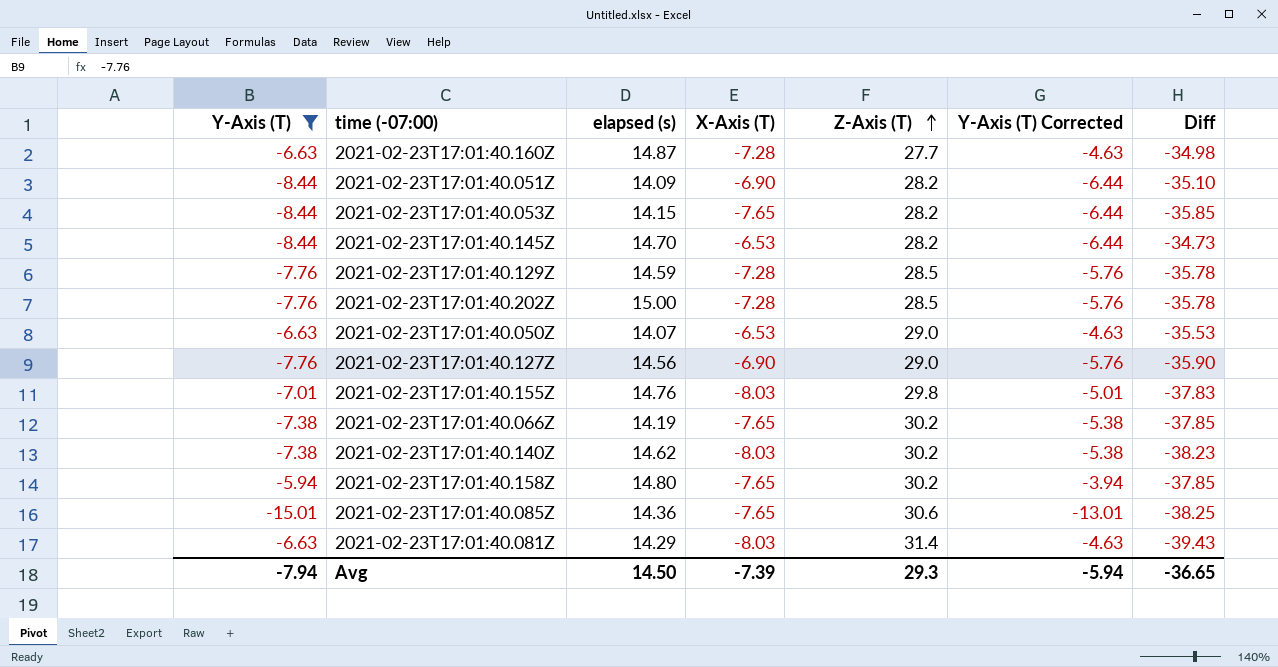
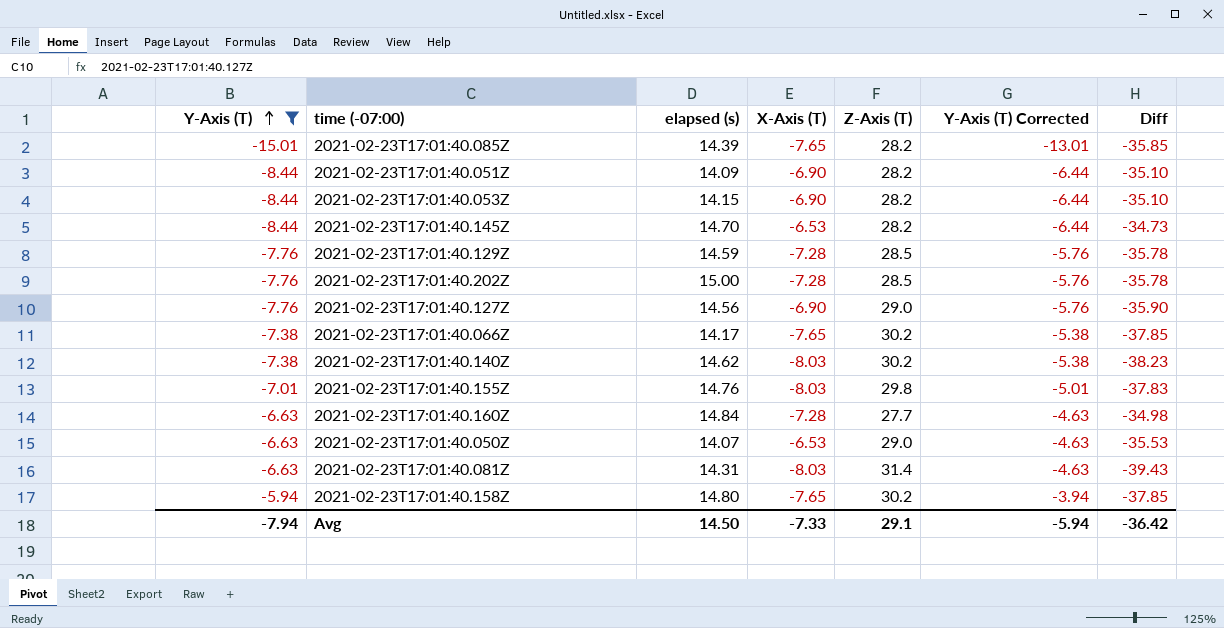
row order: Z-Axis (T) ascending -> Y-Axis (T) ascending
2021-02-23T17:01:40.085Z | elapsed (s): 14.36 -> 14.39
2021-02-23T17:01:40.085Z | Z-Axis (T): 30.6 -> 28.2
2021-02-23T17:01:40.085Z | Diff: -38.25 -> -35.85
2021-02-23T17:01:40.053Z | X-Axis (T): -7.65 -> -6.90
2021-02-23T17:01:40.053Z | Diff: -35.85 -> -35.10
2021-02-23T17:01:40.066Z | elapsed (s): 14.19 -> 14.17
2021-02-23T17:01:40.160Z | elapsed (s): 14.87 -> 14.84
2021-02-23T17:01:40.081Z | elapsed (s): 14.29 -> 14.31
Avg | X-Axis (T): -7.39 -> -7.33
Avg | Z-Axis (T): 29.3 -> 29.1
Avg | Diff: -36.65 -> -36.42

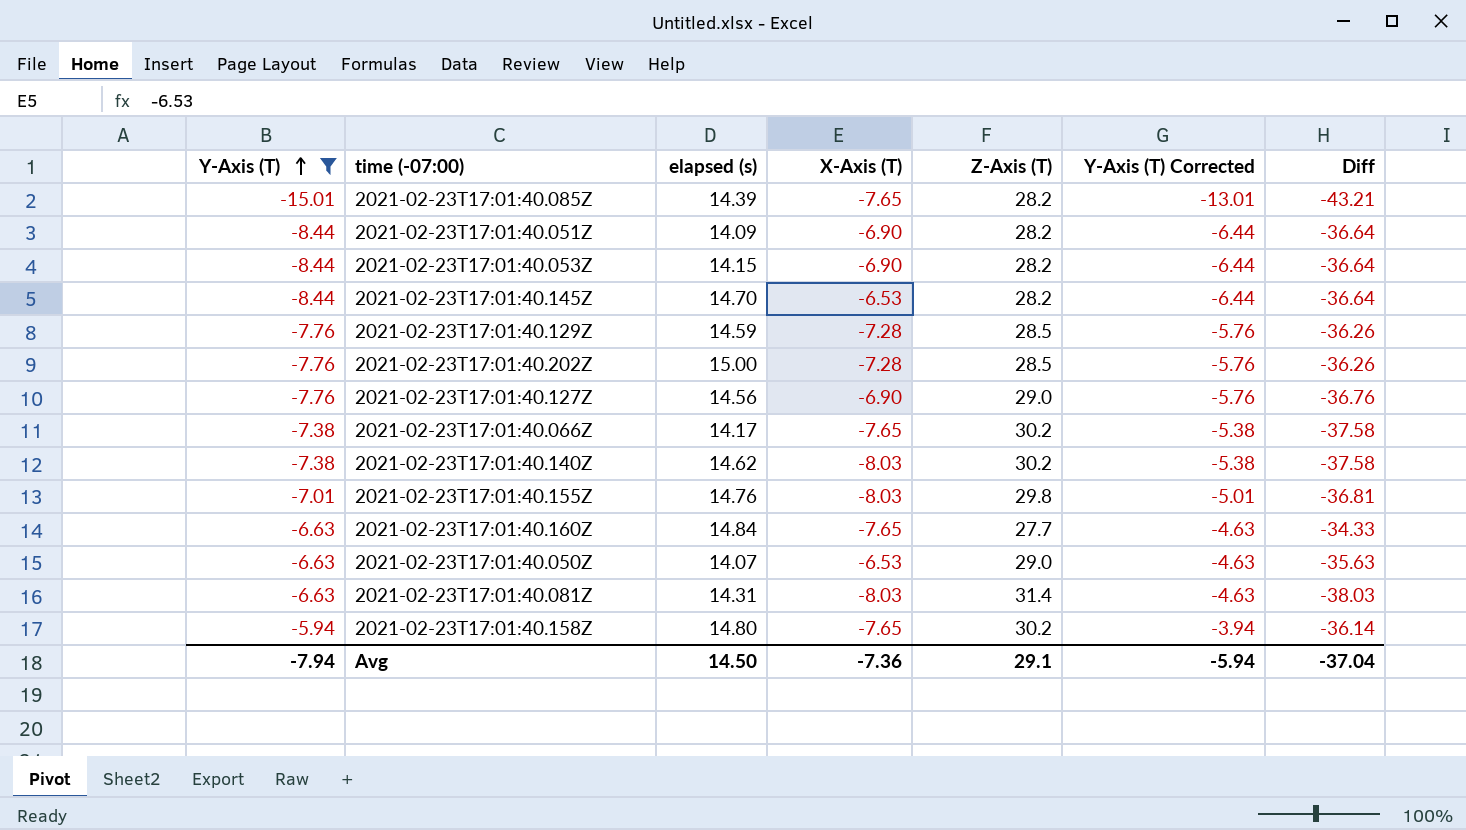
column Diff | formula: [X-Axis (T)] - [Z-Axis (T)] -> [Y-Axis (T)] - [Z-Axis (T)]
2021-02-23T17:01:40.160Z | X-Axis (T): -7.28 -> -7.65
Avg | X-Axis (T): -7.33 -> -7.36
Avg | Diff: -36.42 -> -37.04

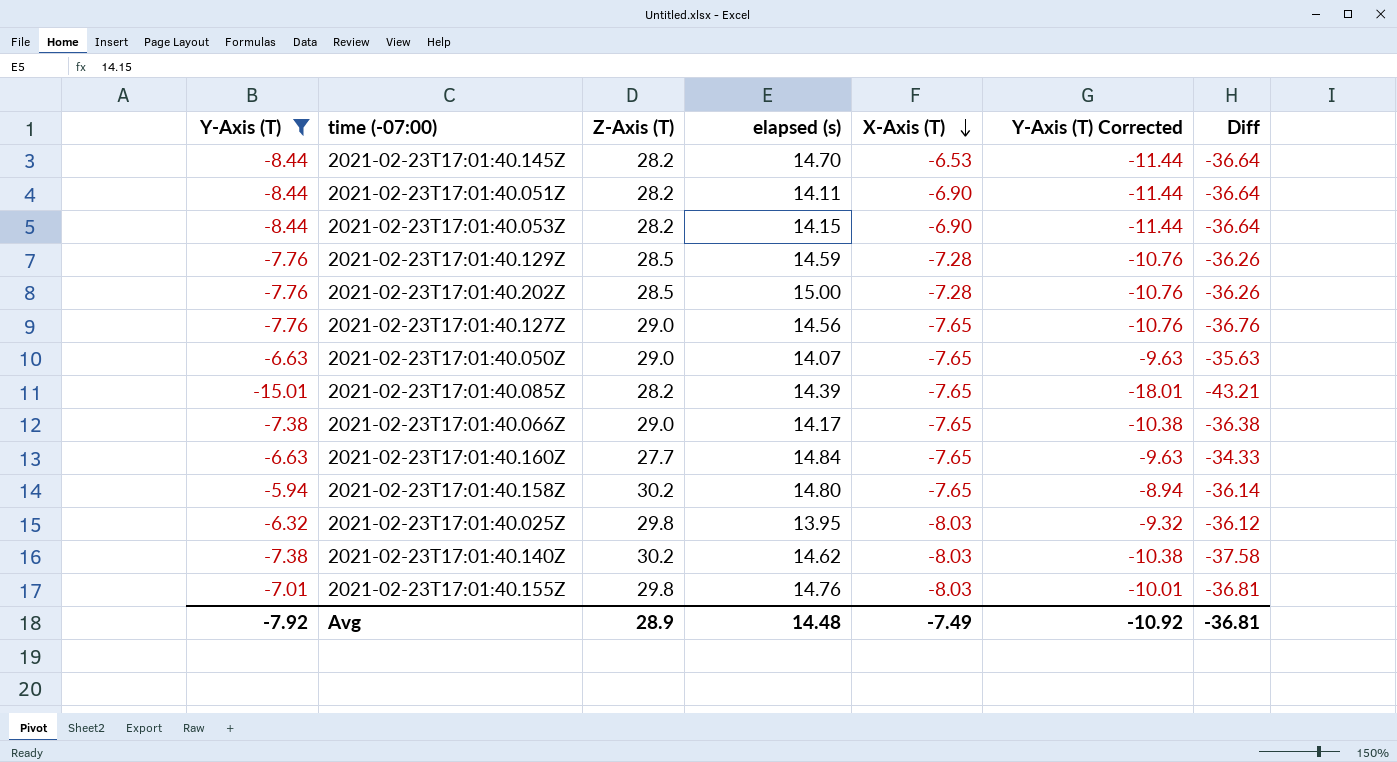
row order: Y-Axis (T) ascending -> X-Axis (T) descending
column Z-Axis (T) | position: 5 -> 3
column Y-Axis (T) Corrected | formula: [Y-Axis (T)] + 2 -> [Y-Axis (T)] - 3
row 2021-02-23T17:01:40.081Z: -6.63 | 14.31 | -8.03 | 31.4 | -4.63 | -38.03 -> none
2021-02-23T17:01:40.051Z | elapsed (s): 14.09 -> 14.11
2021-02-23T17:01:40.127Z | X-Axis (T): -6.90 -> -7.65
2021-02-23T17:01:40.050Z | X-Axis (T): -6.53 -> -7.65
2021-02-23T17:01:40.066Z | Z-Axis (T): 30.2 -> 29.0
2021-02-23T17:01:40.066Z | Diff: -37.58 -> -36.38
row 2021-02-23T17:01:40.025Z: none -> -6.32 | 29.8 | 13.95 | -8.03 | -9.32 | -36.12
Avg | Y-Axis (T): -7.94 -> -7.92
Avg | Z-Axis (T): 29.1 -> 28.9
Avg | elapsed (s): 14.50 -> 14.48
Avg | X-Axis (T): -7.36 -> -7.49
Avg | Y-Axis (T) Corrected: -5.94 -> -10.92
Avg | Diff: -37.04 -> -36.81

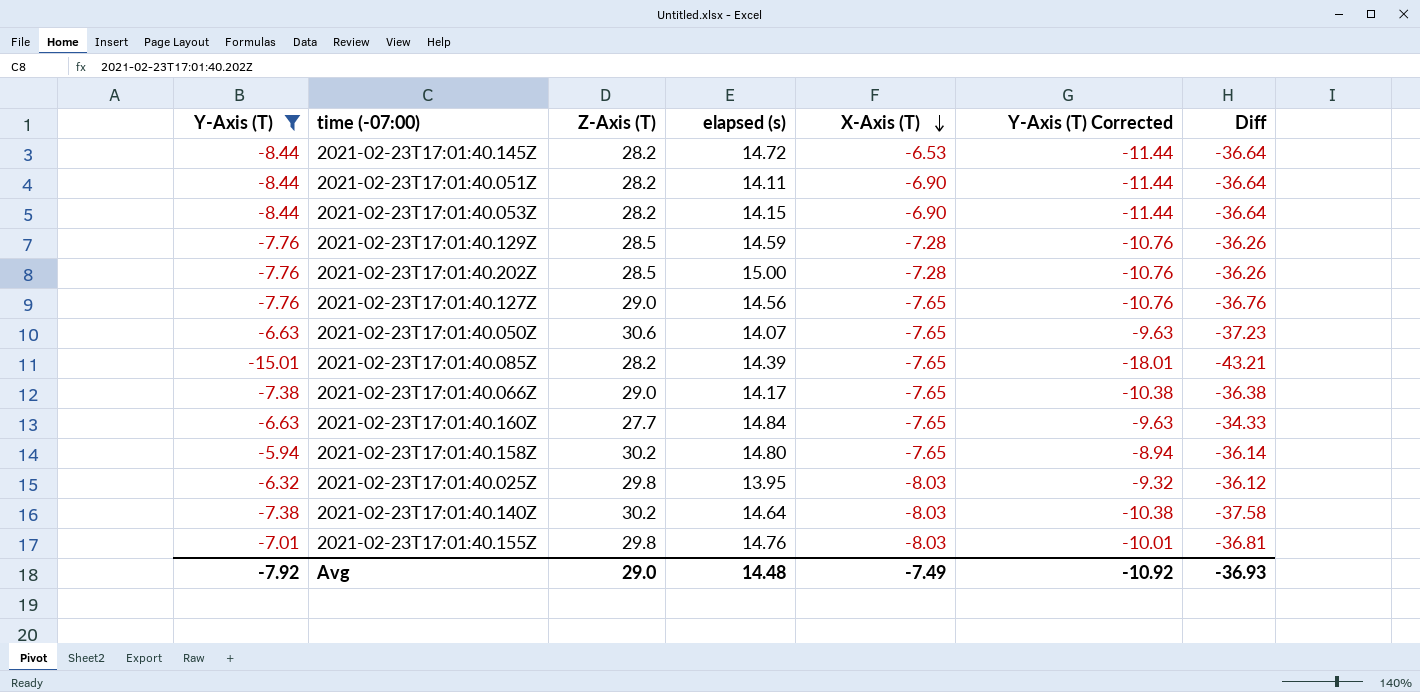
2021-02-23T17:01:40.145Z | elapsed (s): 14.70 -> 14.72
2021-02-23T17:01:40.050Z | Z-Axis (T): 29.0 -> 30.6
2021-02-23T17:01:40.050Z | Diff: -35.63 -> -37.23
2021-02-23T17:01:40.140Z | elapsed (s): 14.62 -> 14.64
Avg | Z-Axis (T): 28.9 -> 29.0
Avg | Diff: -36.81 -> -36.93

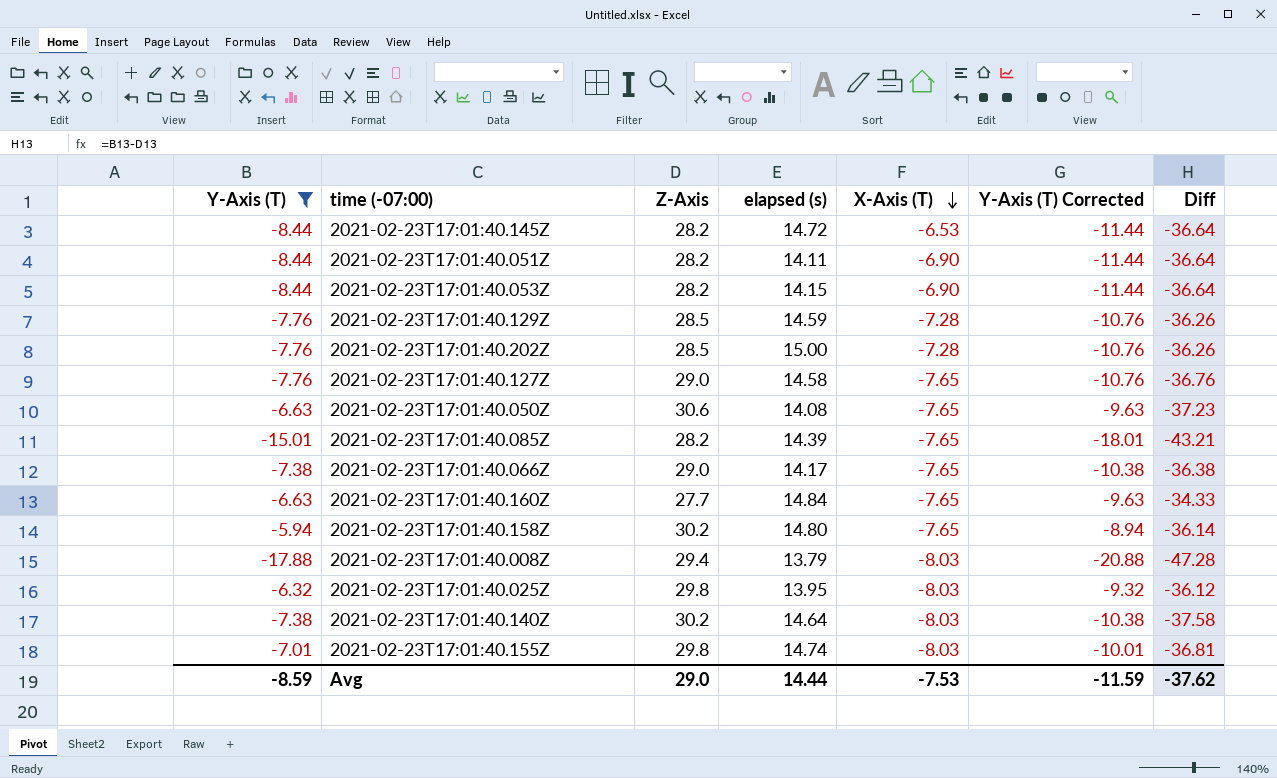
column name: Z-Axis (T) -> Z-Axis
2021-02-23T17:01:40.127Z | elapsed (s): 14.56 -> 14.58
2021-02-23T17:01:40.050Z | elapsed (s): 14.07 -> 14.08
row 2021-02-23T17:01:40.008Z: none -> -17.88 | 29.4 | 13.79 | -8.03 | -20.88 | -47.28
2021-02-23T17:01:40.155Z | elapsed (s): 14.76 -> 14.74
Avg | Y-Axis (T): -7.92 -> -8.59
Avg | elapsed (s): 14.48 -> 14.44
Avg | X-Axis (T): -7.49 -> -7.53
Avg | Y-Axis (T) Corrected: -10.92 -> -11.59
Avg | Diff: -36.93 -> -37.62

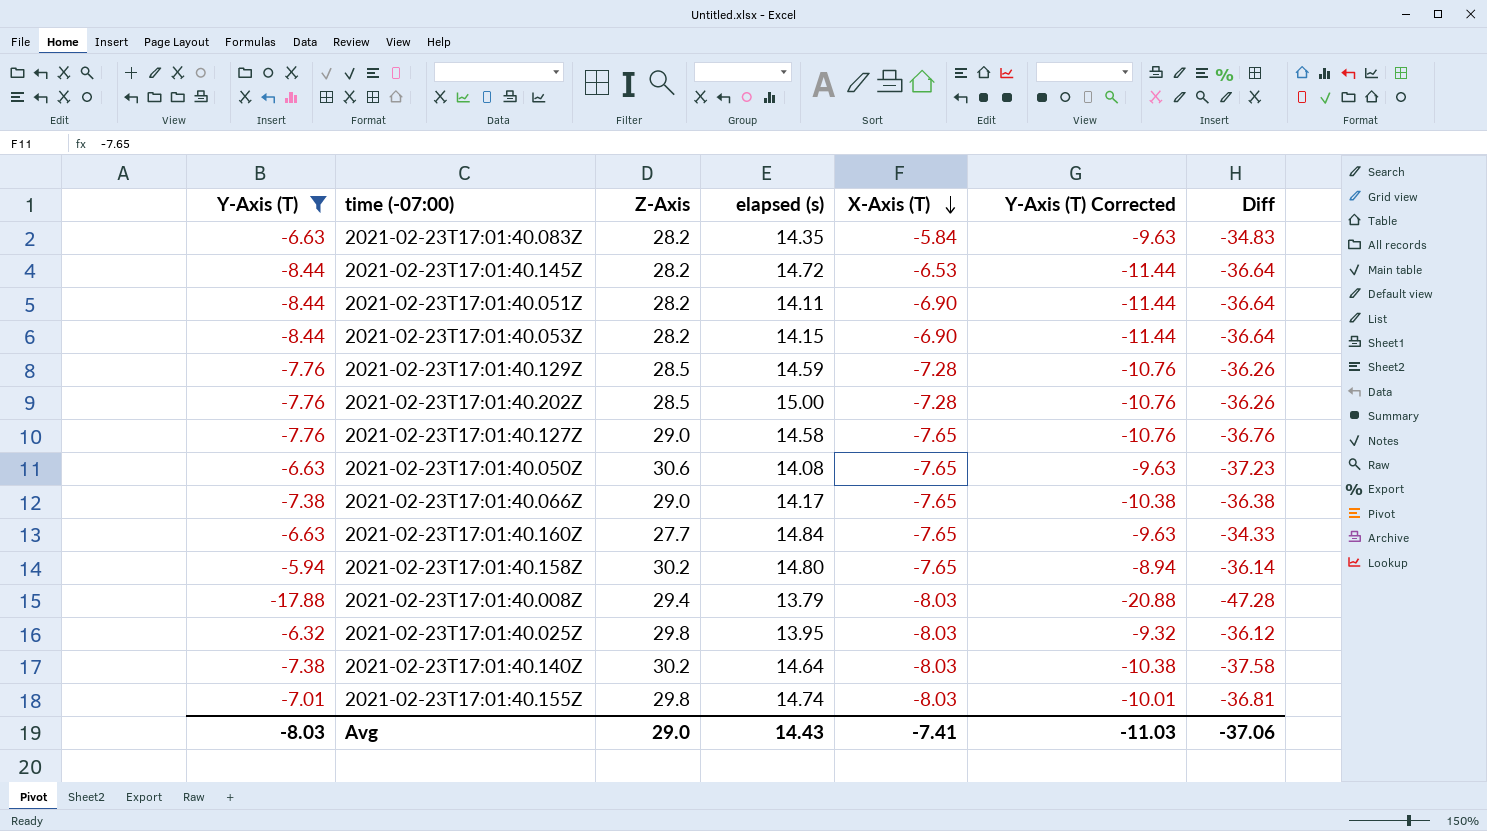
row 2021-02-23T17:01:40.085Z: -15.01 | 28.2 | 14.39 | -7.65 | -18.01 | -43.21 -> none
row 2021-02-23T17:01:40.083Z: none -> -6.63 | 28.2 | 14.35 | -5.84 | -9.63 | -34.83
Avg | Y-Axis (T): -8.59 -> -8.03
Avg | elapsed (s): 14.44 -> 14.43
Avg | X-Axis (T): -7.53 -> -7.41
Avg | Y-Axis (T) Corrected: -11.59 -> -11.03
Avg | Diff: -37.62 -> -37.06

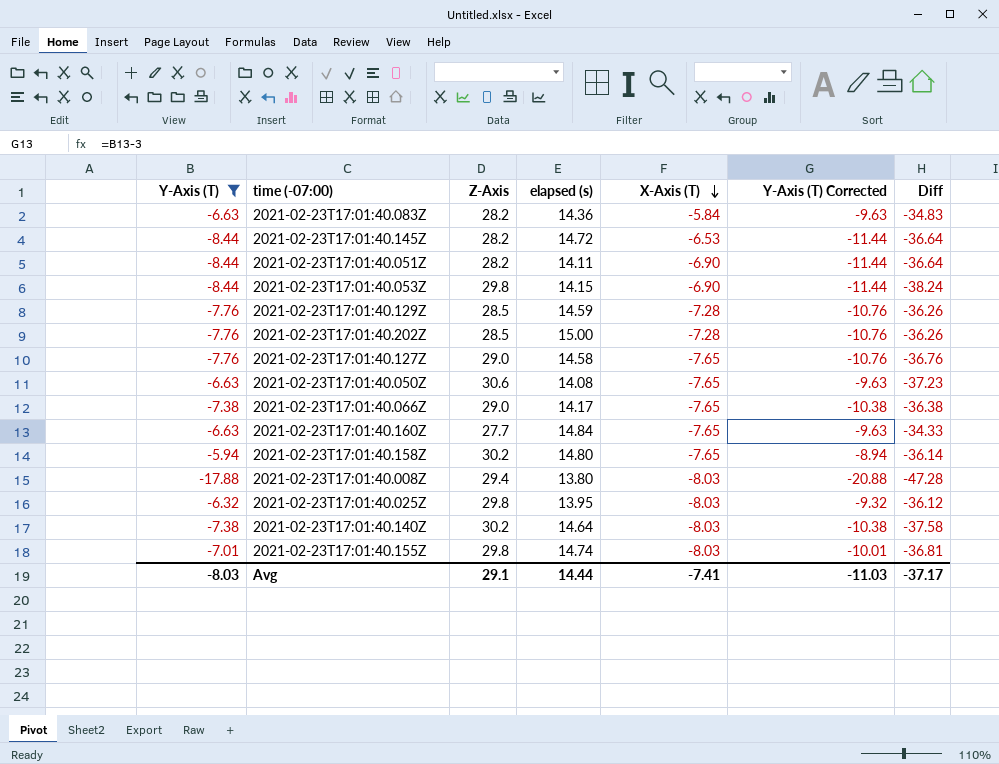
2021-02-23T17:01:40.083Z | elapsed (s): 14.35 -> 14.36
2021-02-23T17:01:40.053Z | Z-Axis: 28.2 -> 29.8
2021-02-23T17:01:40.053Z | Diff: -36.64 -> -38.24
2021-02-23T17:01:40.008Z | elapsed (s): 13.79 -> 13.80
Avg | Z-Axis: 29.0 -> 29.1
Avg | elapsed (s): 14.43 -> 14.44
Avg | Diff: -37.06 -> -37.17

